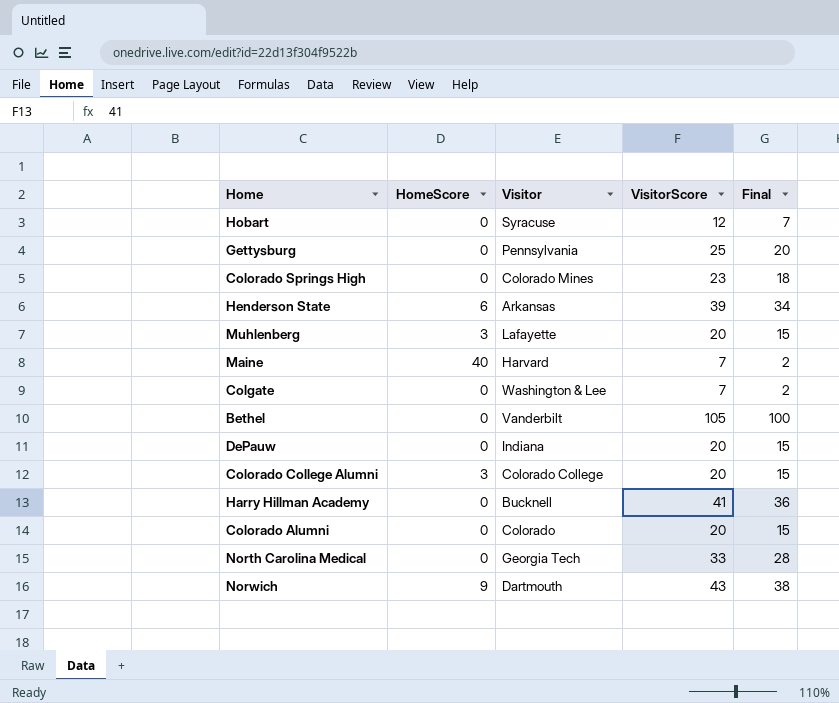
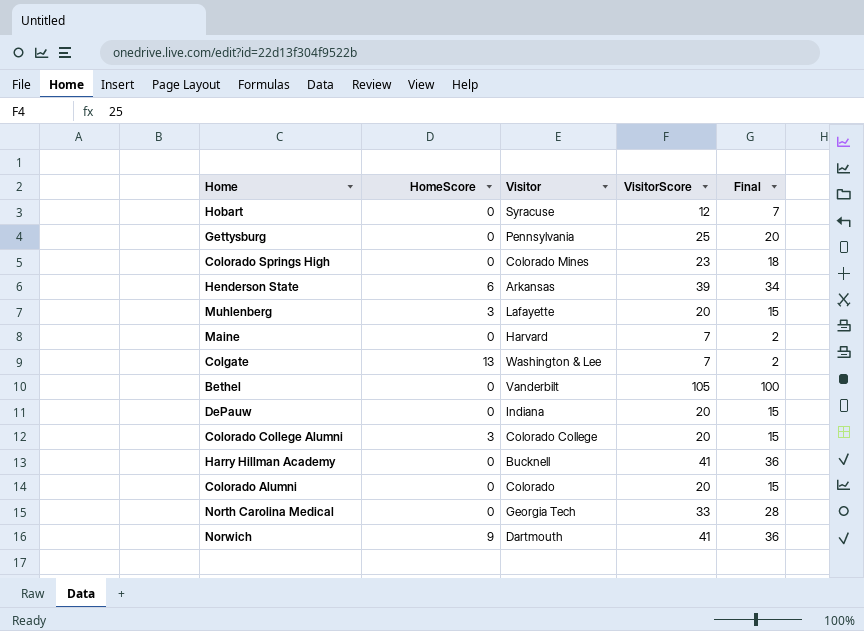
Maine | HomeScore: 40 -> 0
Colgate | HomeScore: 0 -> 13
Norwich | VisitorScore: 43 -> 41
Norwich | Final: 38 -> 36

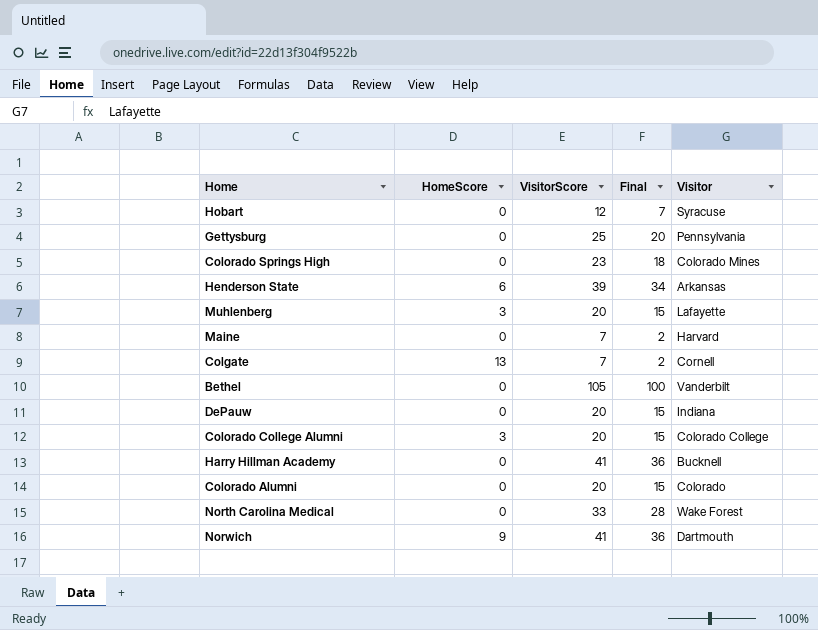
column Visitor | position: 3 -> 5
Colgate | Visitor: Washington & Lee -> Cornell
North Carolina Medical | Visitor: Georgia Tech -> Wake Forest

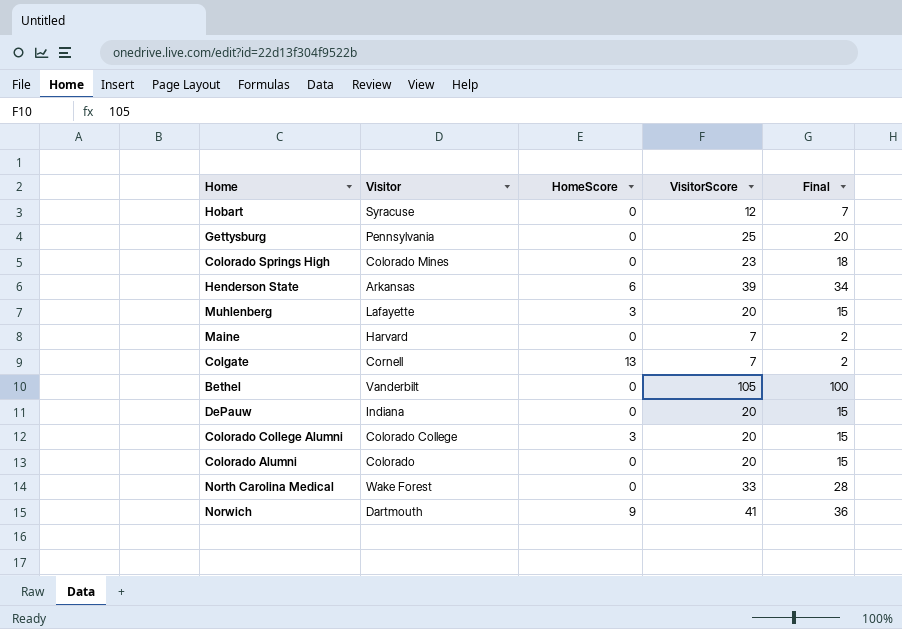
column Visitor | position: 5 -> 2
row Harry Hillman Academy: 0 | 41 | 36 | Bucknell -> none

